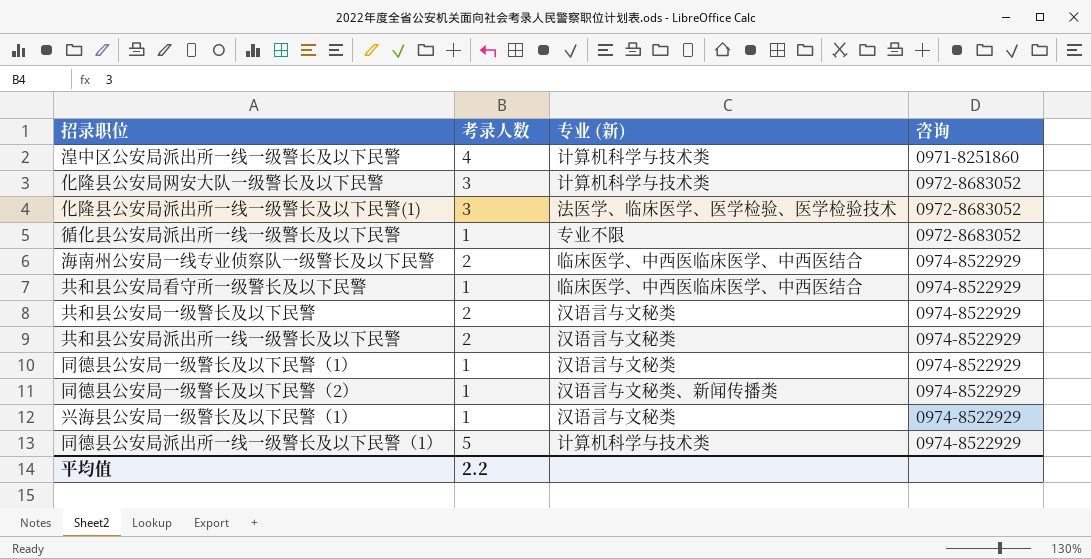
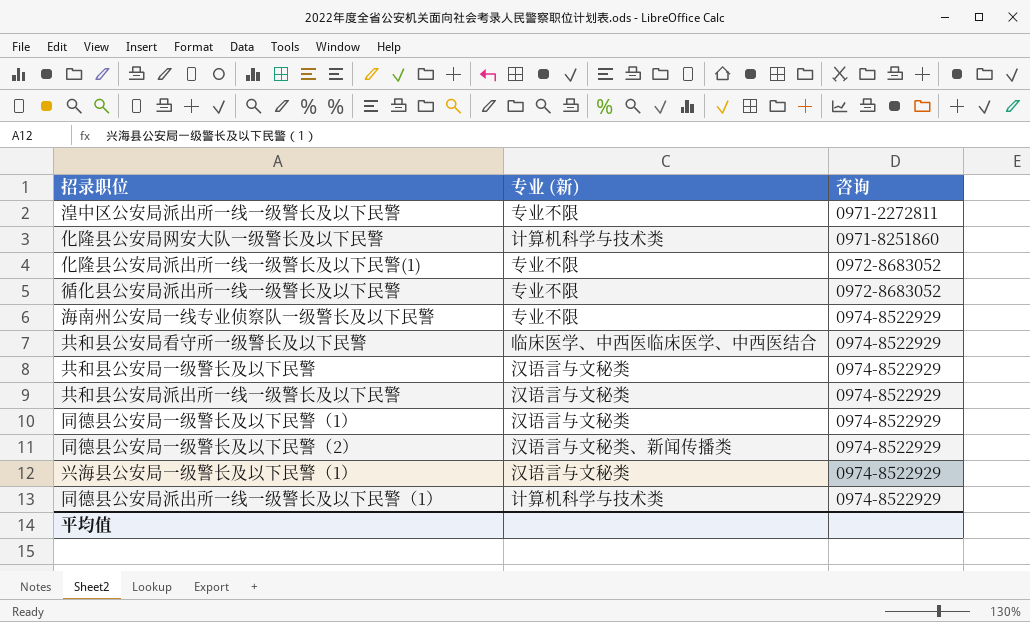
column 考录人数 | position: 2 -> none
湟中区公安局派出所一线一级警长及以下民警 | 专业 (新): 计算机科学与技术类 -> 专业不限
湟中区公安局派出所一线一级警长及以下民警 | 咨询: 0971-8251860 -> 0971-2272811
化隆县公安局网安大队一级警长及以下民警 | 咨询: 0972-8683052 -> 0971-8251860
化隆县公安局派出所一线一级警长及以下民警(1) | 专业 (新): 法医学、临床医学、医学检验、医学检验技术 -> 专业不限
海南州公安局一线专业侦察队一级警长及以下民警 | 专业 (新): 临床医学、中西医临床医学、中西医结合 -> 专业不限

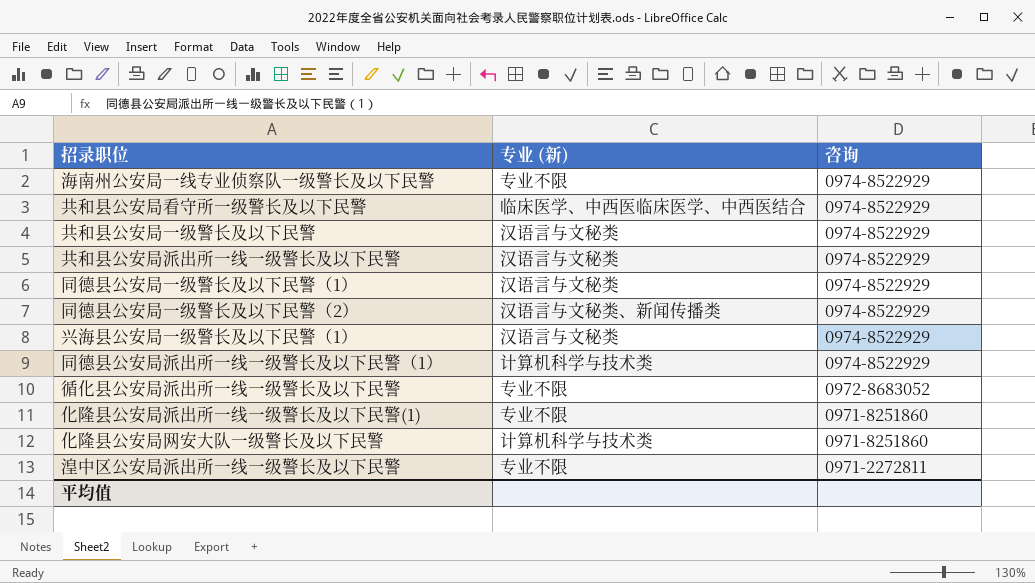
row order: 咨询 ascending -> 咨询 descending
化隆县公安局派出所一线一级警长及以下民警(1) | 咨询: 0972-8683052 -> 0971-8251860

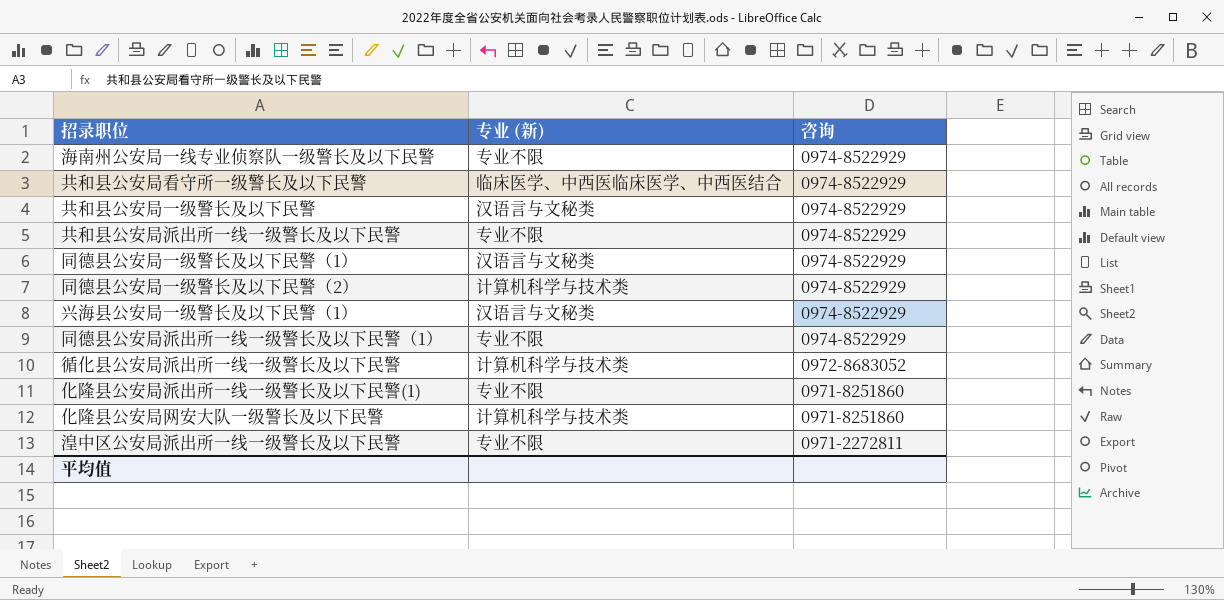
共和县公安局派出所一线一级警长及以下民警 | 专业 (新): 汉语言与文秘类 -> 专业不限
同德县公安局一级警长及以下民警（2） | 专业 (新): 汉语言与文秘类、新闻传播类 -> 计算机科学与技术类
同德县公安局派出所一线一级警长及以下民警（1） | 专业 (新): 计算机科学与技术类 -> 专业不限
循化县公安局派出所一线一级警长及以下民警 | 专业 (新): 专业不限 -> 计算机科学与技术类

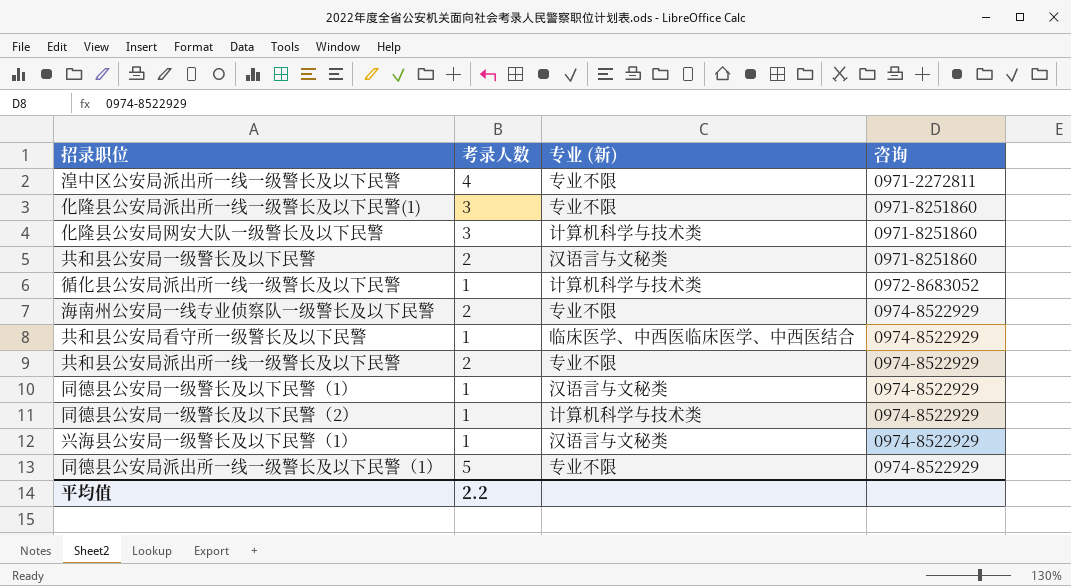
row order: 咨询 descending -> 咨询 ascending
column 考录人数 | position: none -> 2
共和县公安局一级警长及以下民警 | 咨询: 0974-8522929 -> 0971-8251860

